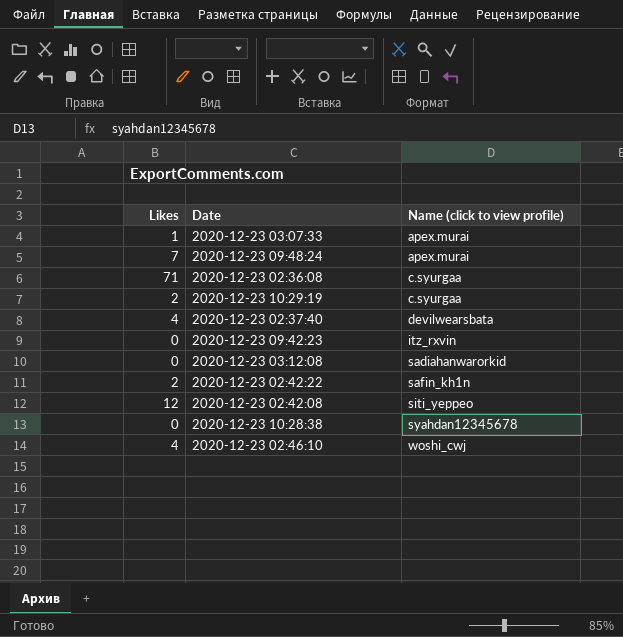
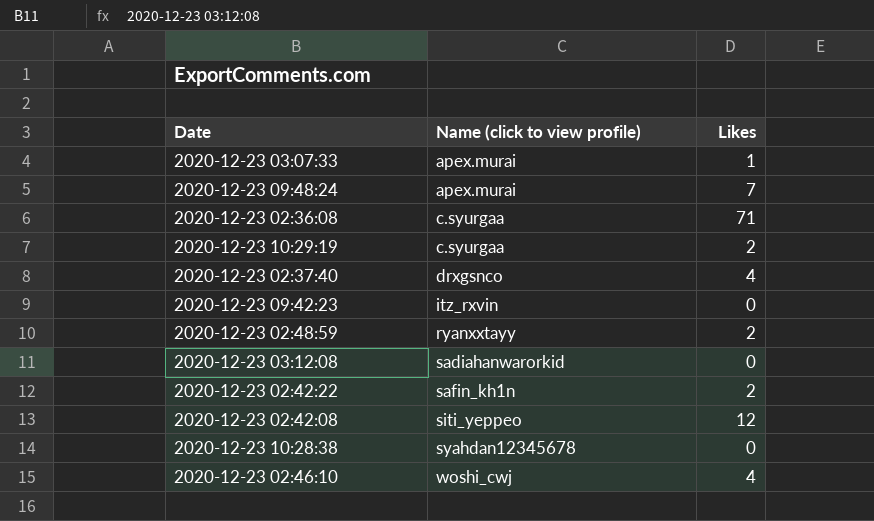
column Likes | position: 1 -> 3
2020-12-23 02:37:40 | Name (click to view profile): devilwearsbata -> drxgsnco
row 2020-12-23 02:48:59: none -> ryanxxtayy | 2

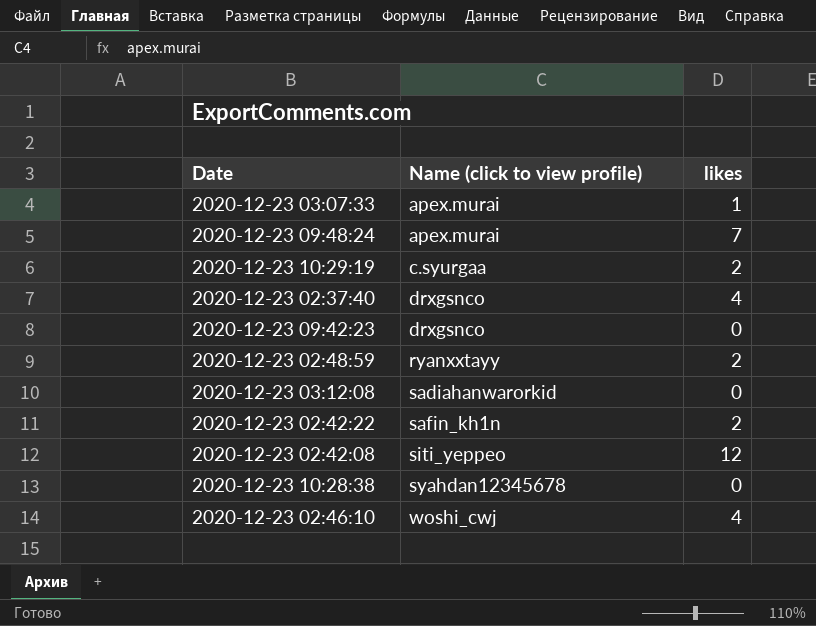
column name: Likes -> likes
row 2020-12-23 02:36:08: c.syurgaa | 71 -> none
2020-12-23 09:42:23 | Name (click to view profile): itz_rxvin -> drxgsnco

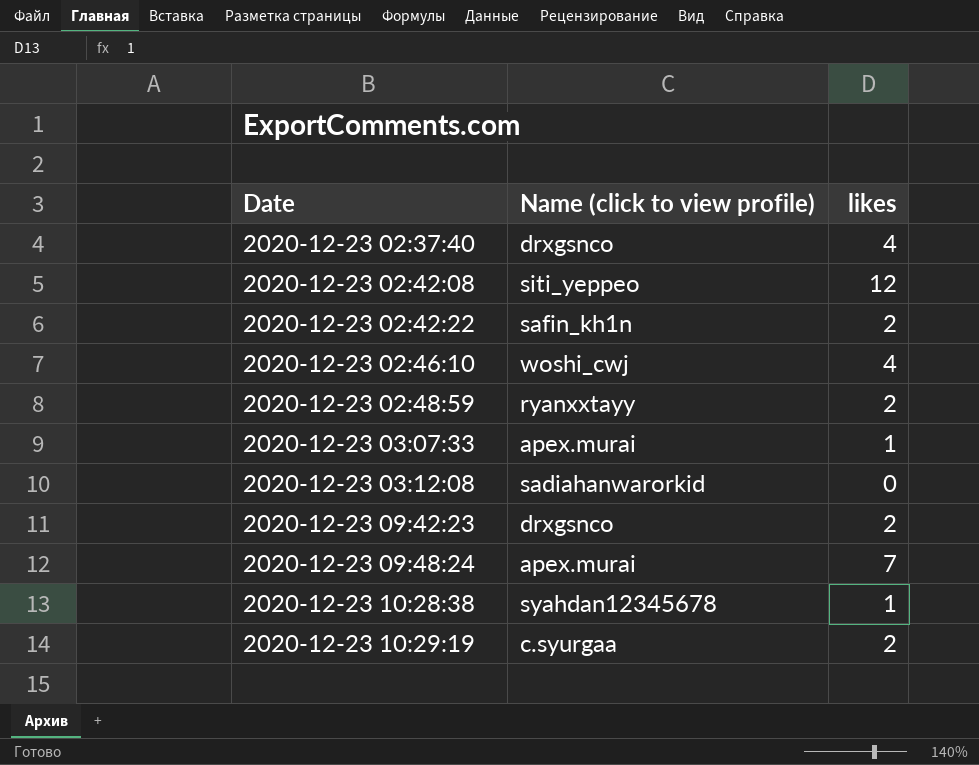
row order: Name (click to view profile) ascending -> Date ascending
2020-12-23 09:42:23 | likes: 0 -> 2
2020-12-23 10:28:38 | likes: 0 -> 1

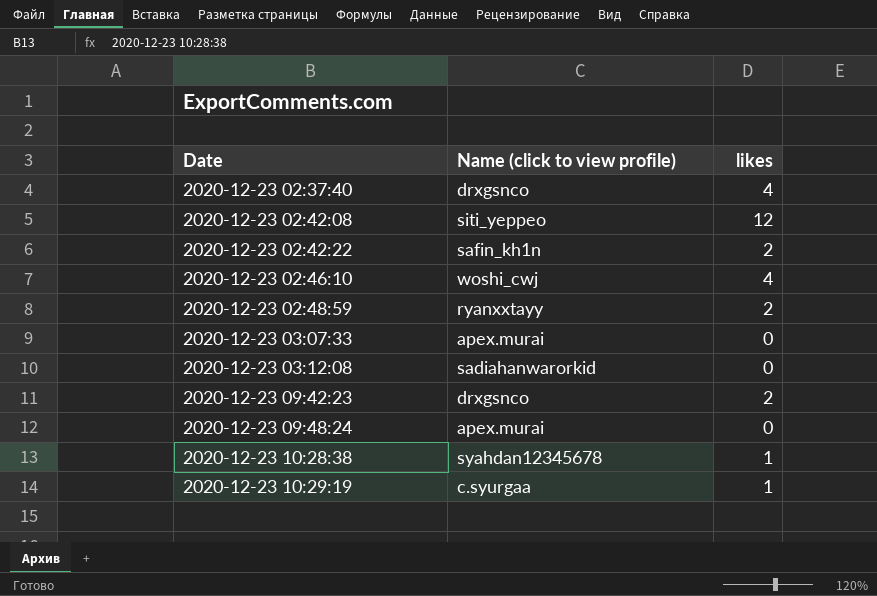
2020-12-23 03:07:33 | likes: 1 -> 0
2020-12-23 09:48:24 | likes: 7 -> 0
2020-12-23 10:29:19 | likes: 2 -> 1

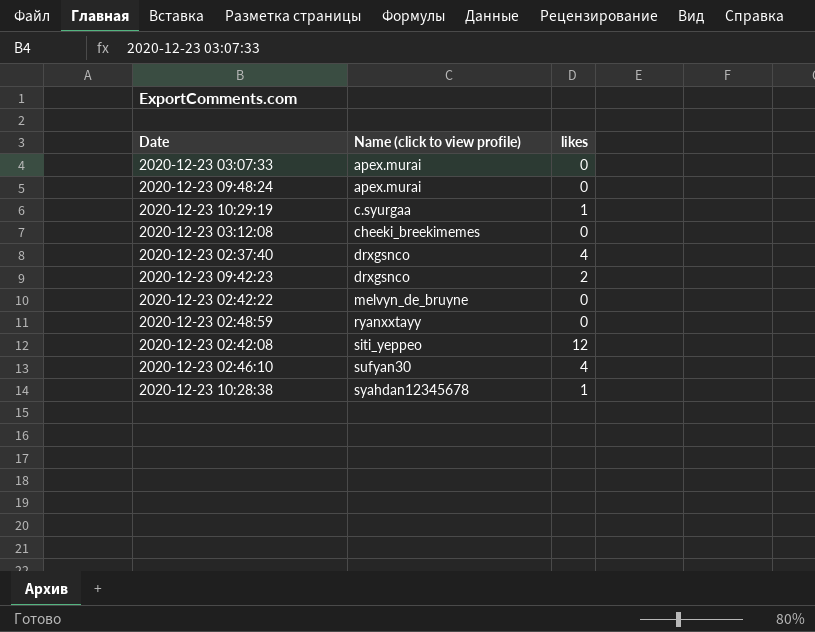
row order: Date ascending -> Name (click to view profile) ascending
2020-12-23 03:12:08 | Name (click to view profile): sadiahanwarorkid -> cheeki_breekimemes
2020-12-23 02:42:22 | Name (click to view profile): safin_kh1n -> melvyn_de_bruyne
2020-12-23 02:42:22 | likes: 2 -> 0
2020-12-23 02:48:59 | likes: 2 -> 0
2020-12-23 02:46:10 | Name (click to view profile): woshi_cwj -> sufyan30

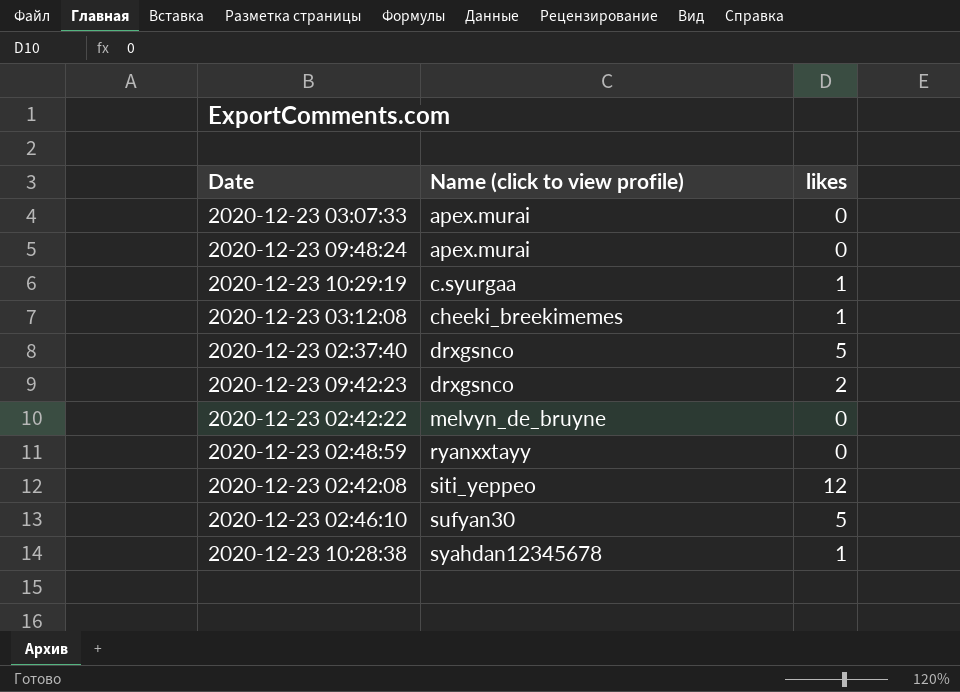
2020-12-23 03:12:08 | likes: 0 -> 1
2020-12-23 02:37:40 | likes: 4 -> 5
2020-12-23 02:46:10 | likes: 4 -> 5

